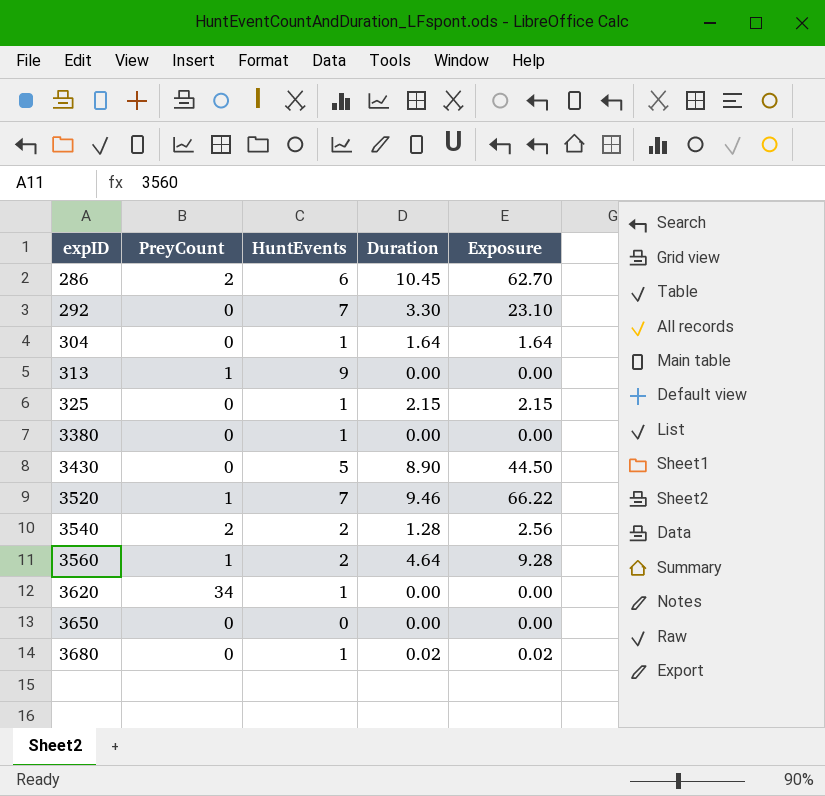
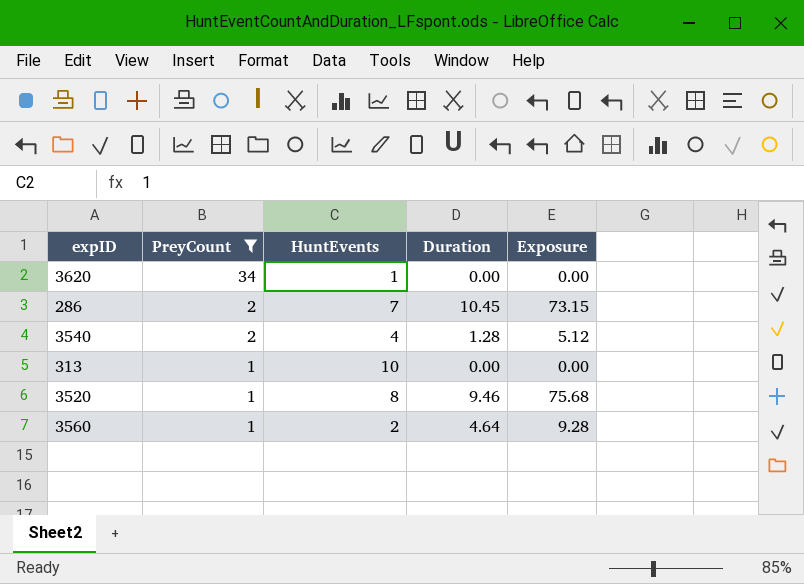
filter: none -> PreyCount != 0
row order: expID ascending -> PreyCount descending
286 | HuntEvents: 6 -> 7
286 | Exposure: 62.70 -> 73.15
3540 | HuntEvents: 2 -> 4
3540 | Exposure: 2.56 -> 5.12
313 | HuntEvents: 9 -> 10
3520 | HuntEvents: 7 -> 8
3520 | Exposure: 66.22 -> 75.68

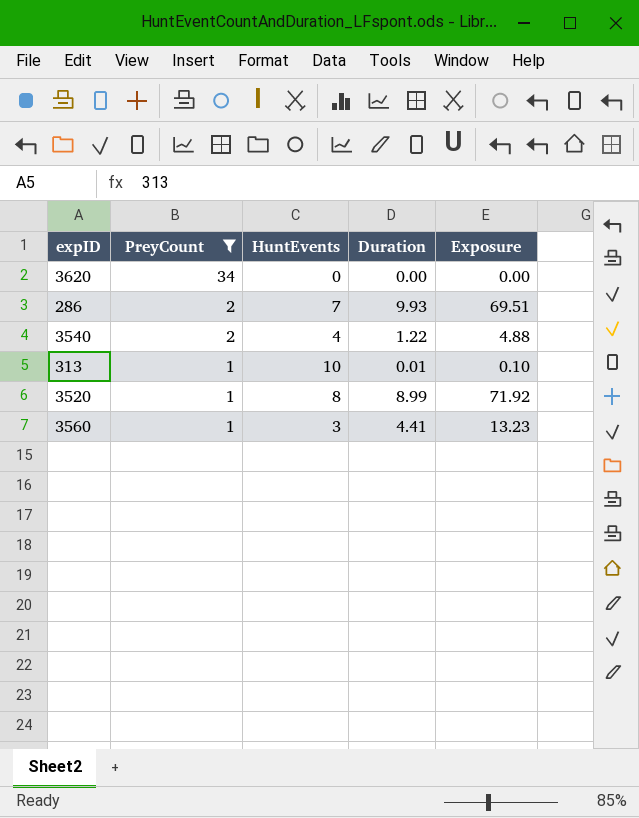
3620 | HuntEvents: 1 -> 0
286 | Duration: 10.45 -> 9.93
286 | Exposure: 73.15 -> 69.51
3540 | Duration: 1.28 -> 1.22
3540 | Exposure: 5.12 -> 4.88
313 | Duration: 0.00 -> 0.01
313 | Exposure: 0.00 -> 0.10
3520 | Duration: 9.46 -> 8.99
3520 | Exposure: 75.68 -> 71.92
3560 | HuntEvents: 2 -> 3
3560 | Duration: 4.64 -> 4.41
3560 | Exposure: 9.28 -> 13.23

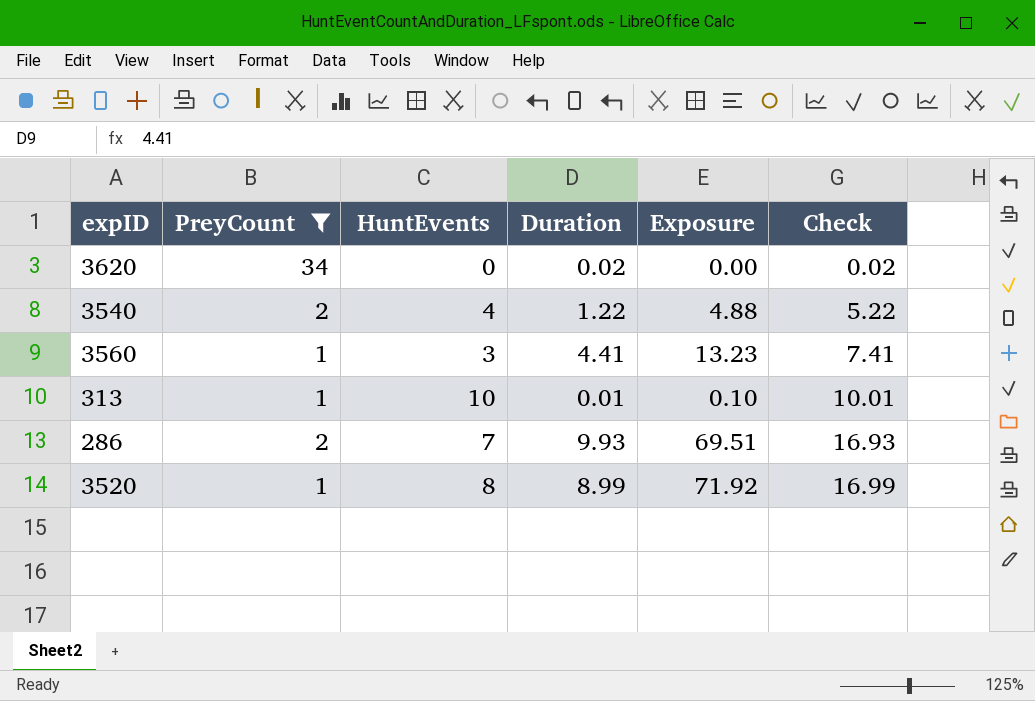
row order: PreyCount descending -> Check ascending
column Check | formula: none -> [HuntEvents] + [Duration]
3620 | Duration: 0.00 -> 0.02

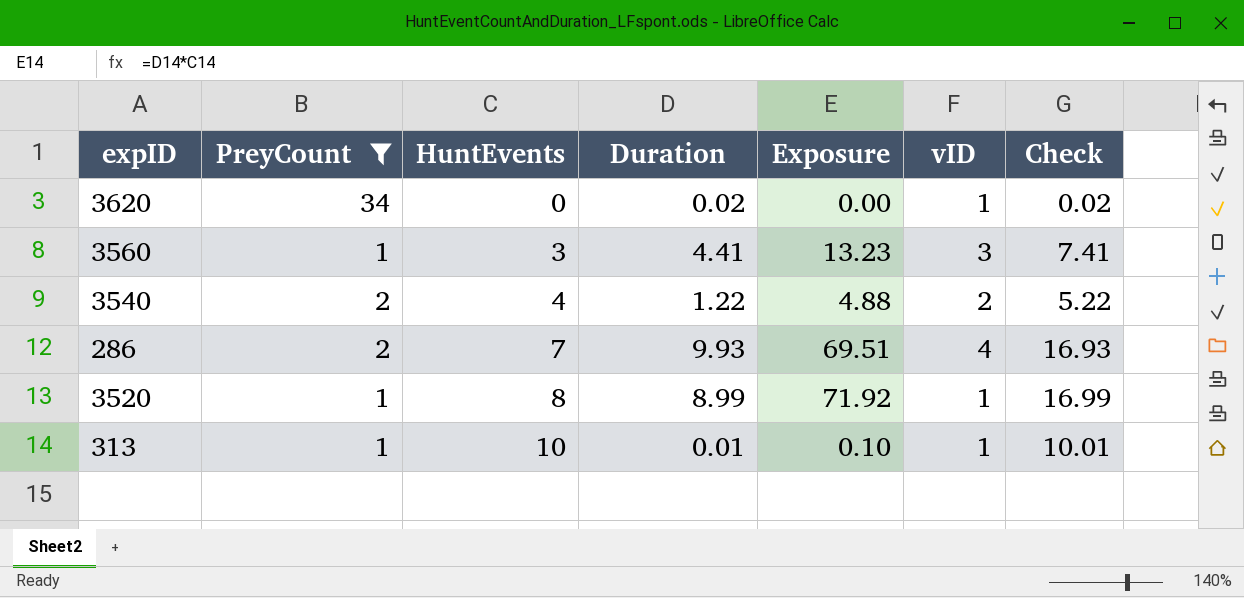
row order: Check ascending -> HuntEvents ascending
column vID | position: none -> 6

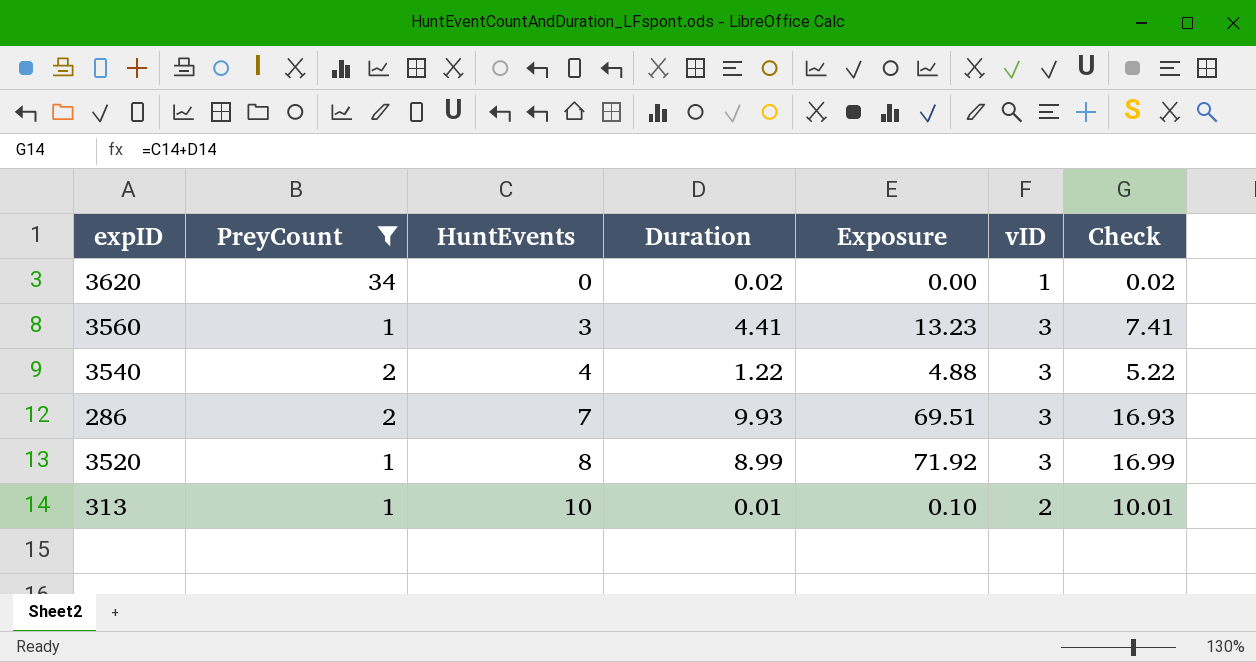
3540 | vID: 2 -> 3
286 | vID: 4 -> 3
3520 | vID: 1 -> 3
313 | vID: 1 -> 2

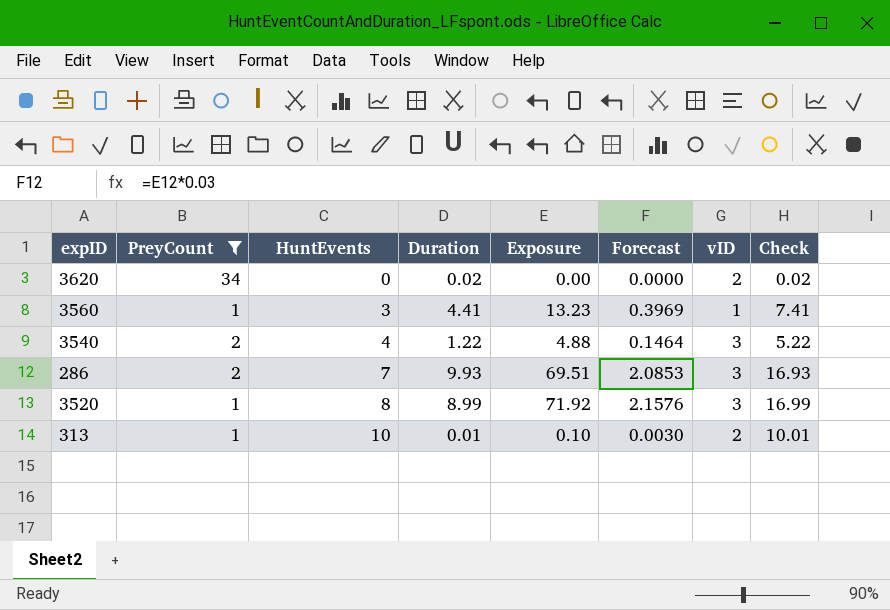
column Forecast | formula: none -> [Exposure] * 0.03
3620 | vID: 1 -> 2
3560 | vID: 3 -> 1

